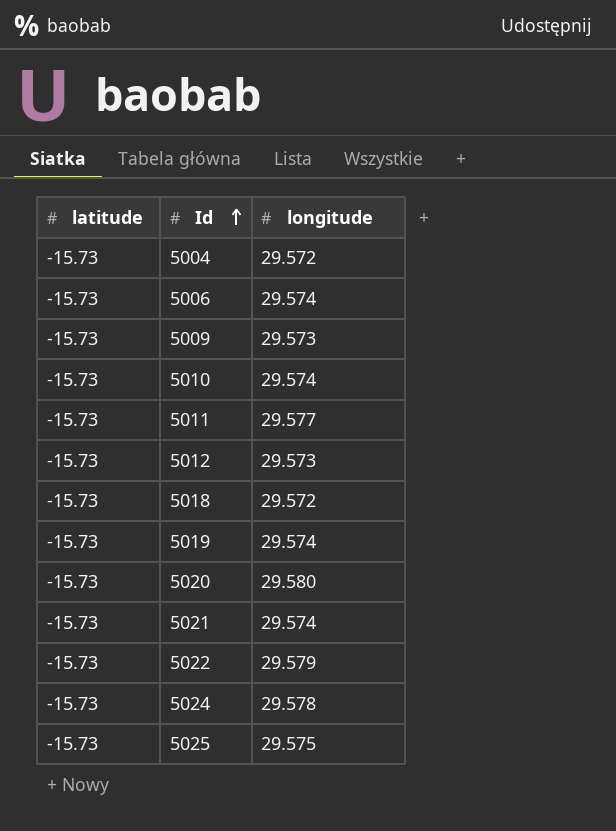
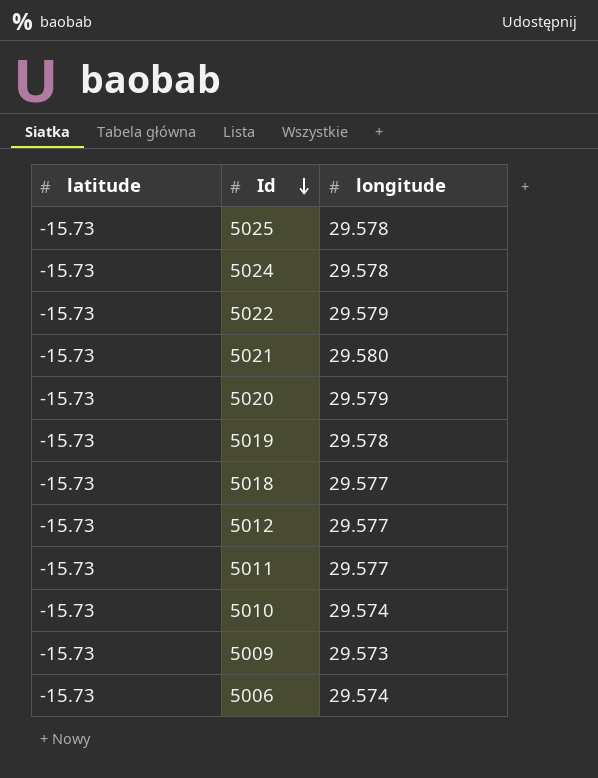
row order: Id ascending -> Id descending
row 5004: -15.73 | 29.572 -> none
5025 | longitude: 29.575 -> 29.578
5021 | longitude: 29.574 -> 29.580
5020 | longitude: 29.580 -> 29.579
5019 | longitude: 29.574 -> 29.578
5018 | longitude: 29.572 -> 29.577
5012 | longitude: 29.573 -> 29.577

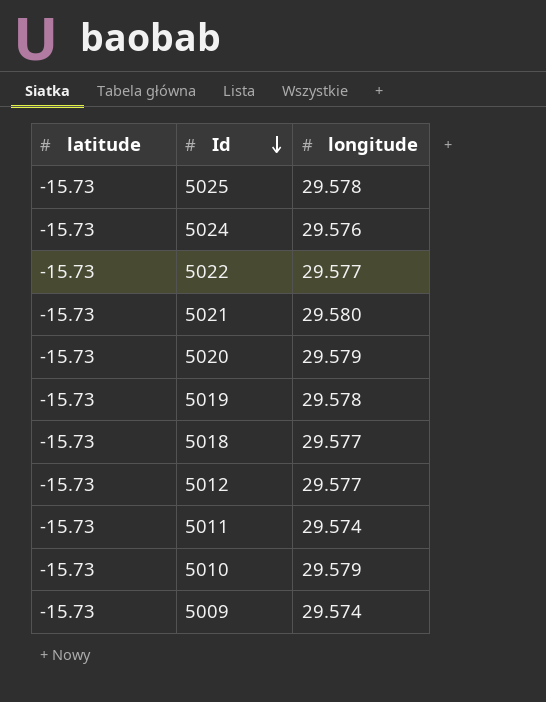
row 5006: -15.73 | 29.574 -> none
5024 | longitude: 29.578 -> 29.576
5022 | longitude: 29.579 -> 29.577
5011 | longitude: 29.577 -> 29.574
5010 | longitude: 29.574 -> 29.579
5009 | longitude: 29.573 -> 29.574

